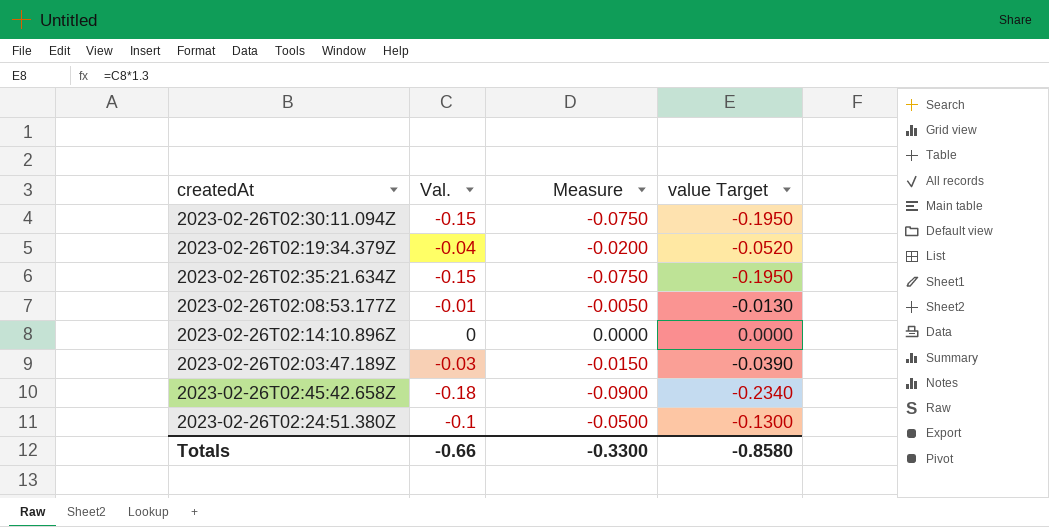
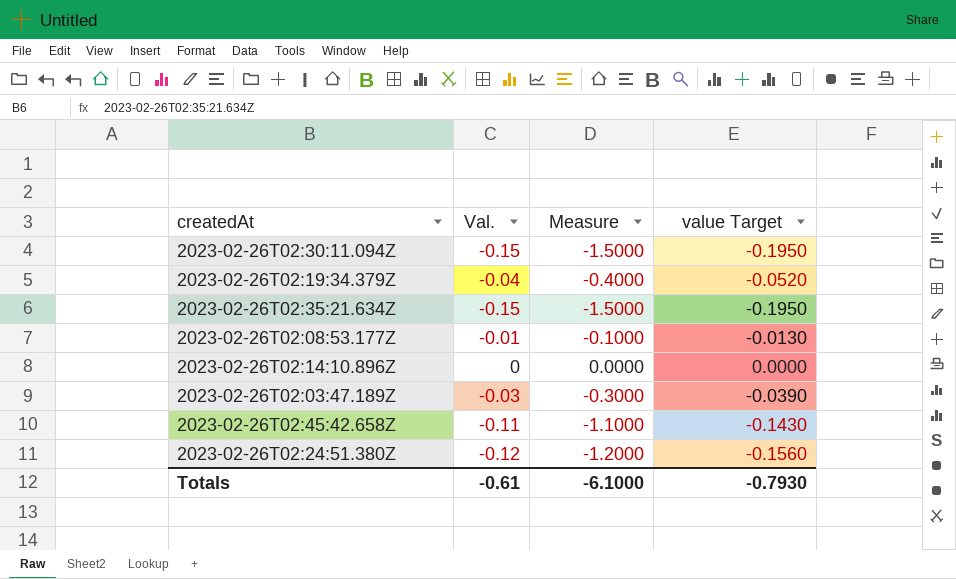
column Measure | formula: [Val.] * 0.5 -> [Val.] * 10
2023-02-26T02:45:42.658Z | Val.: -0.18 -> -0.11
2023-02-26T02:45:42.658Z | value Target: -0.2340 -> -0.1430
2023-02-26T02:24:51.380Z | Val.: -0.1 -> -0.12
2023-02-26T02:24:51.380Z | value Target: -0.1300 -> -0.1560
Totals | Val.: -0.66 -> -0.61
Totals | Measure: -0.3300 -> -6.1000
Totals | value Target: -0.8580 -> -0.7930

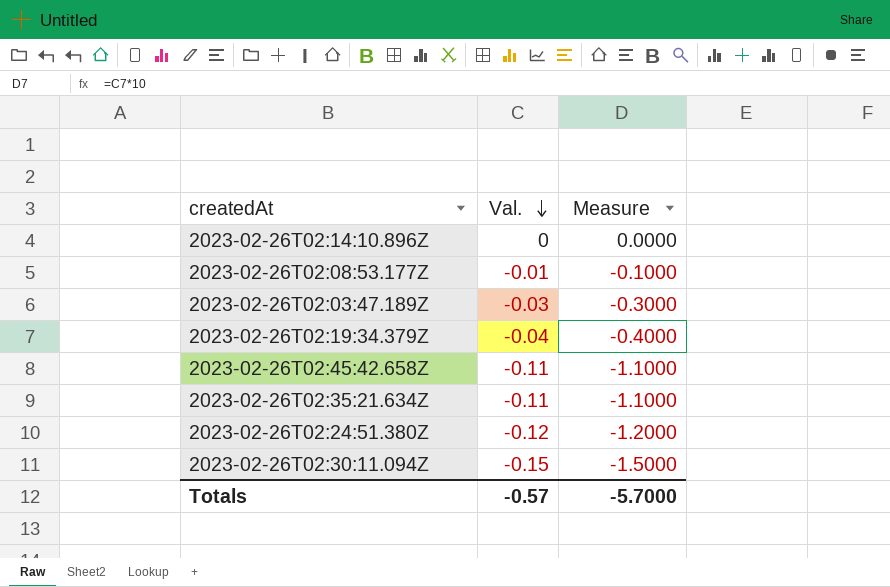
row order: none -> Val. descending
column value Target | formula: [Val.] * 1.3 -> none
2023-02-26T02:35:21.634Z | Val.: -0.15 -> -0.11
2023-02-26T02:35:21.634Z | Measure: -1.5000 -> -1.1000
Totals | Val.: -0.61 -> -0.57
Totals | Measure: -6.1000 -> -5.7000

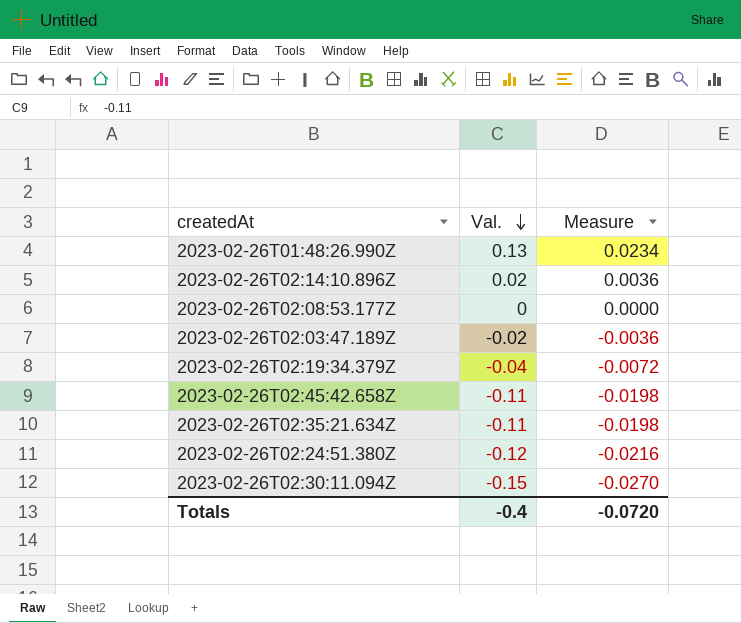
column Measure | formula: [Val.] * 10 -> [Val.] * 0.18
row 2023-02-26T01:48:26.990Z: none -> 0.13 | 0.0234
2023-02-26T02:14:10.896Z | Val.: 0 -> 0.02
2023-02-26T02:08:53.177Z | Val.: -0.01 -> 0
2023-02-26T02:03:47.189Z | Val.: -0.03 -> -0.02
Totals | Val.: -0.57 -> -0.4
Totals | Measure: -5.7000 -> -0.0720

